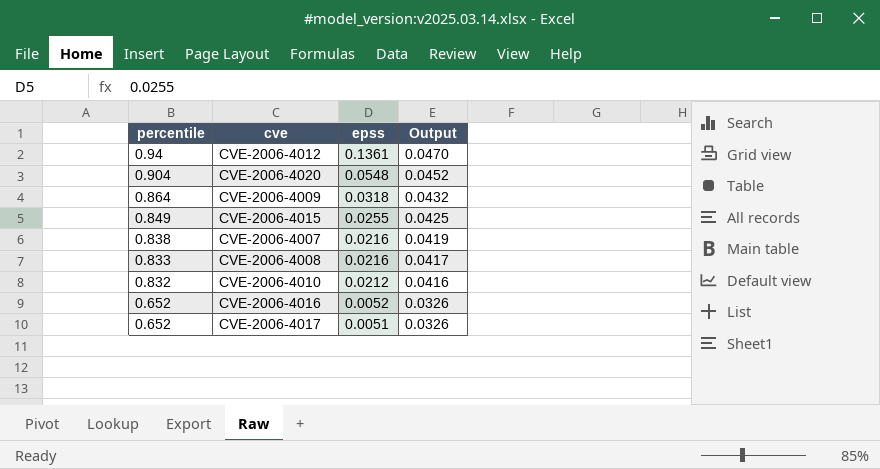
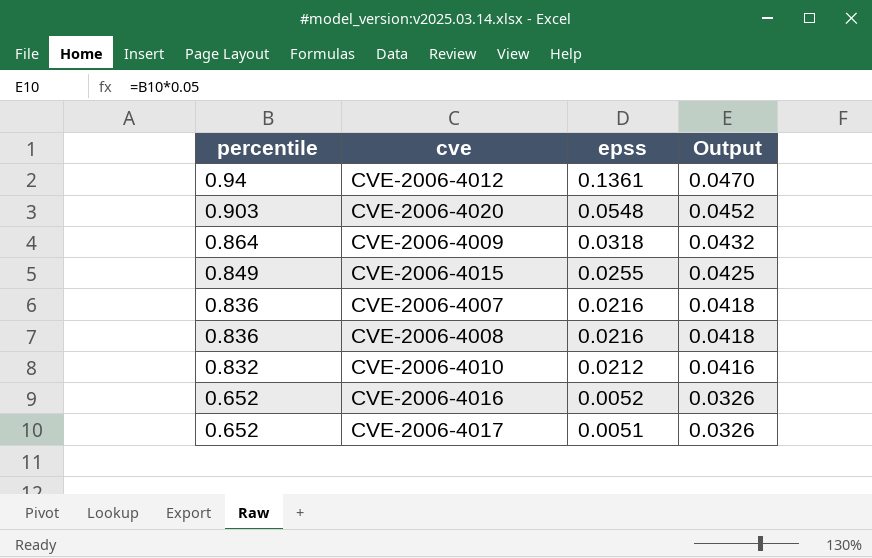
CVE-2006-4020 | percentile: 0.904 -> 0.903
CVE-2006-4007 | percentile: 0.838 -> 0.836
CVE-2006-4007 | Output: 0.0419 -> 0.0418
CVE-2006-4008 | percentile: 0.833 -> 0.836
CVE-2006-4008 | Output: 0.0417 -> 0.0418

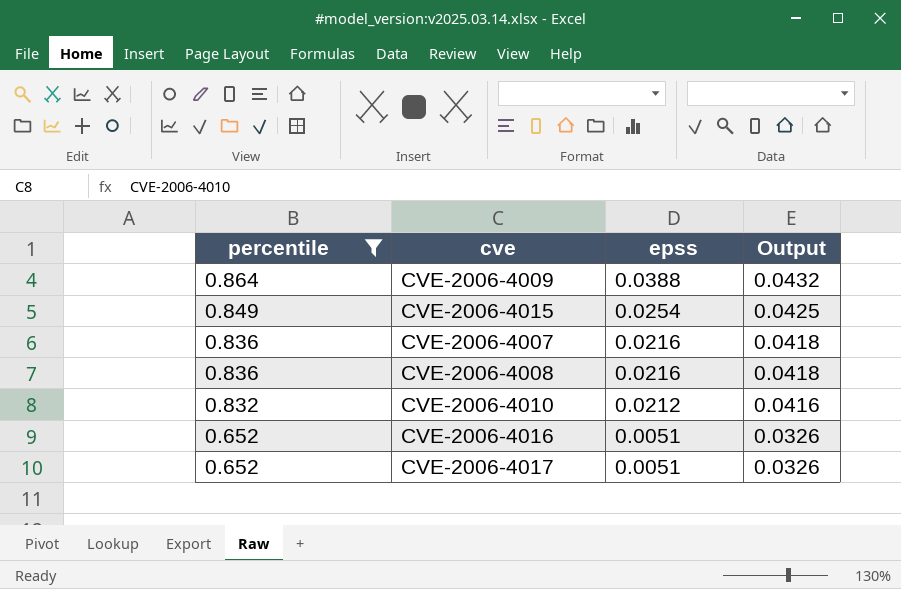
filter: none -> percentile <= 0.864
CVE-2006-4009 | epss: 0.0318 -> 0.0388
CVE-2006-4015 | epss: 0.0255 -> 0.0254
CVE-2006-4016 | epss: 0.0052 -> 0.0051

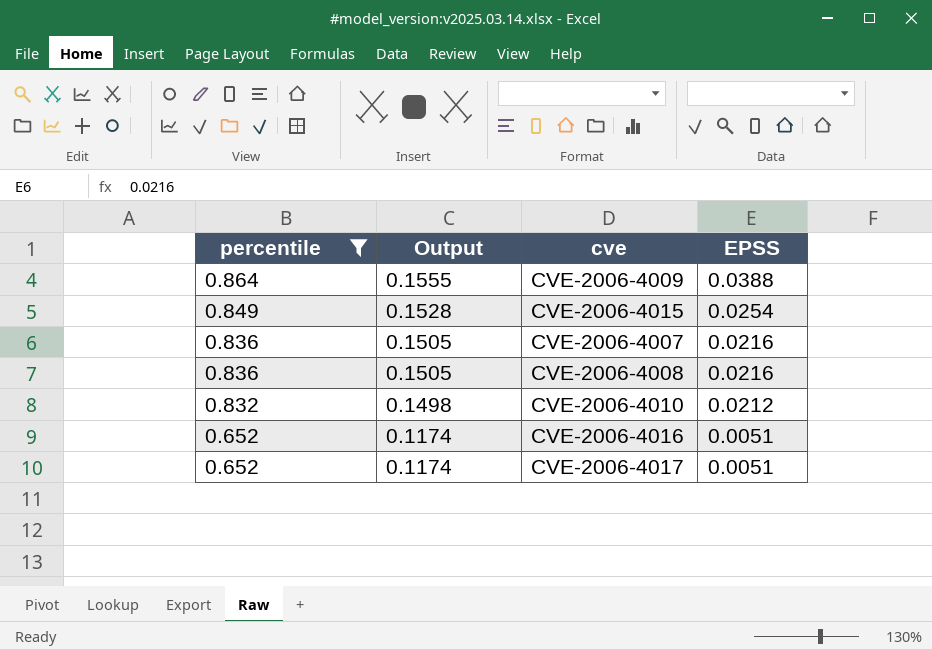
column Output | formula: [percentile] * 0.05 -> [percentile] * 0.18
column Output | position: 4 -> 2
column name: epss -> EPSS

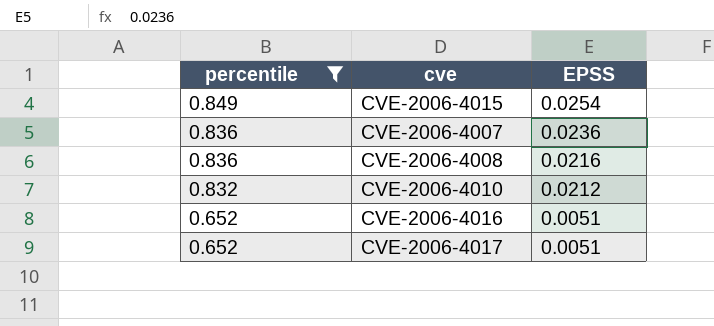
column Output | formula: [percentile] * 0.18 -> none
row CVE-2006-4009: 0.864 | 0.1555 | 0.0388 -> none
CVE-2006-4007 | EPSS: 0.0216 -> 0.0236

